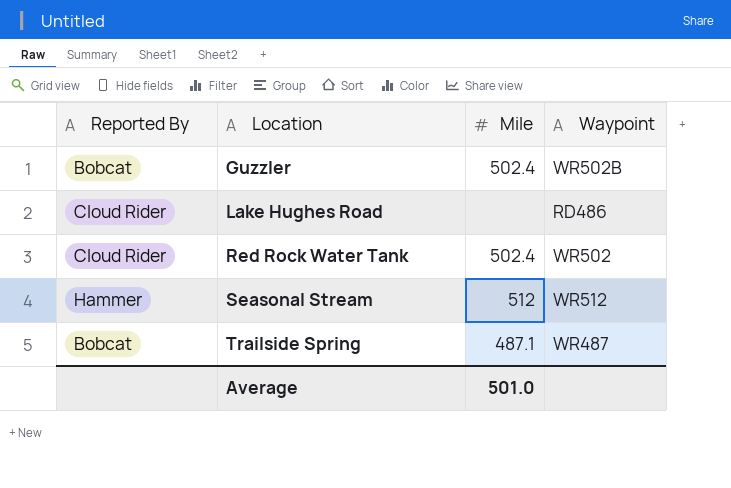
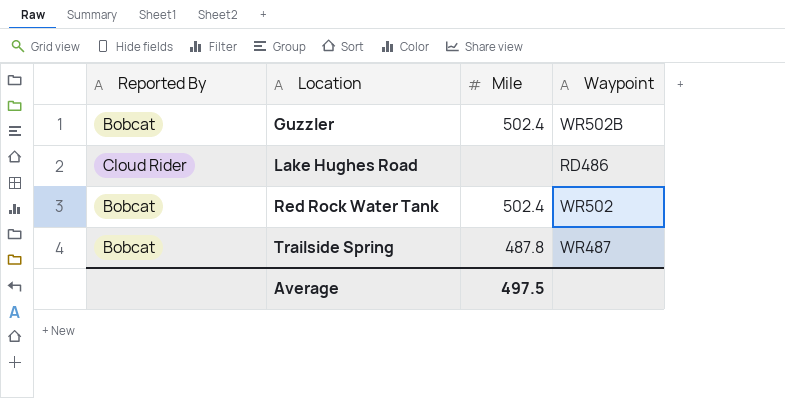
row Seasonal Stream: Hammer | 512 | WR512 -> none
Red Rock Water Tank | Reported By: Cloud Rider -> Bobcat
Trailside Spring | Mile: 487.1 -> 487.8
Average | Mile: 501.0 -> 497.5

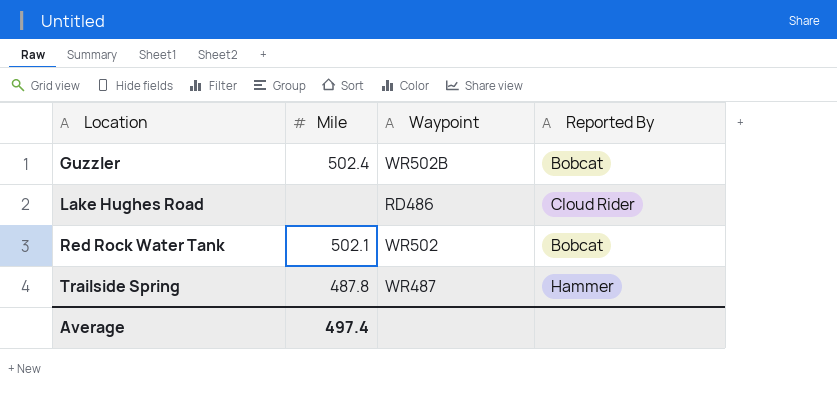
column Reported By | position: 1 -> 4
Red Rock Water Tank | Mile: 502.4 -> 502.1
Trailside Spring | Reported By: Bobcat -> Hammer
Average | Mile: 497.5 -> 497.4

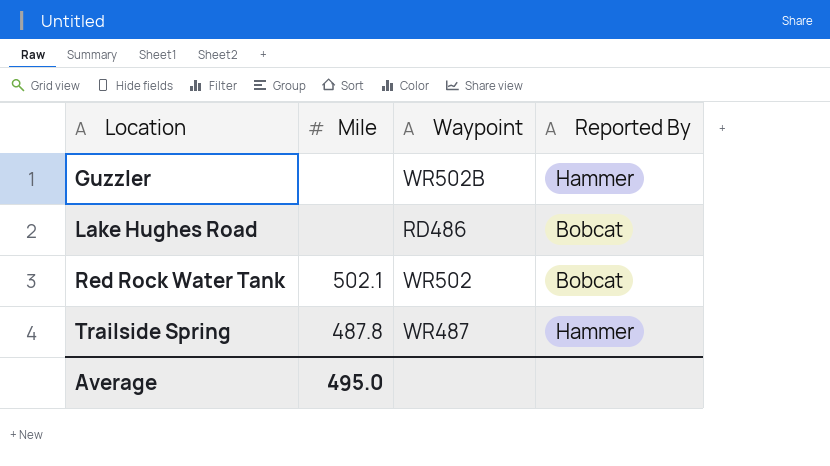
Guzzler | Mile: 502.4 -> none
Guzzler | Reported By: Bobcat -> Hammer
Lake Hughes Road | Reported By: Cloud Rider -> Bobcat
Average | Mile: 497.4 -> 495.0

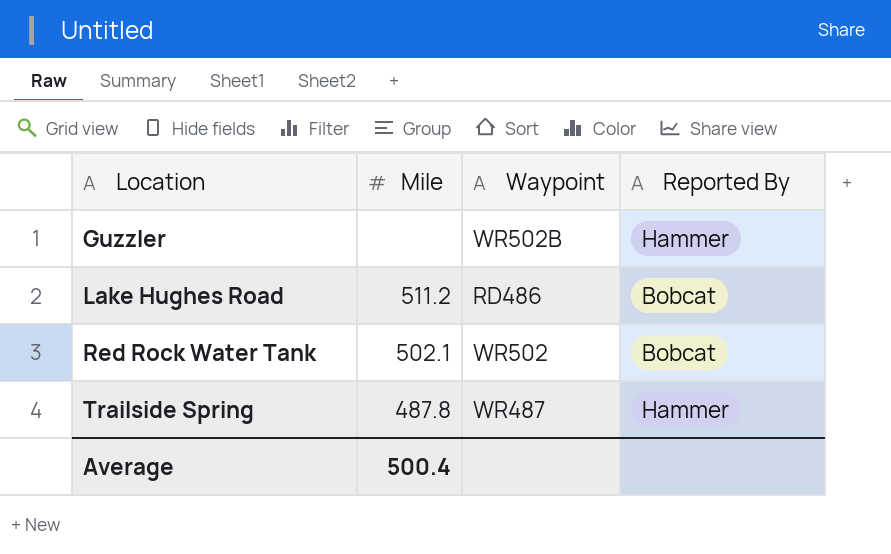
Lake Hughes Road | Mile: none -> 511.2
Average | Mile: 495.0 -> 500.4

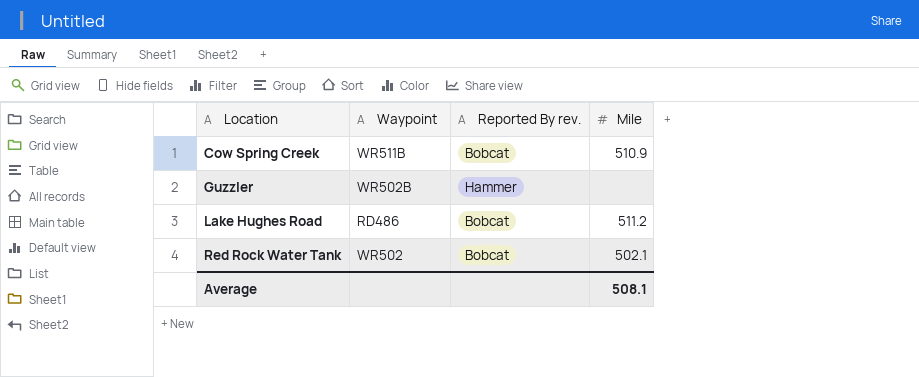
column name: Reported By -> Reported By rev.
column Mile | position: 2 -> 4
row Trailside Spring: 487.8 | WR487 | Hammer -> none
row Cow Spring Creek: none -> WR511B | Bobcat | 510.9
Average | Mile: 500.4 -> 508.1

